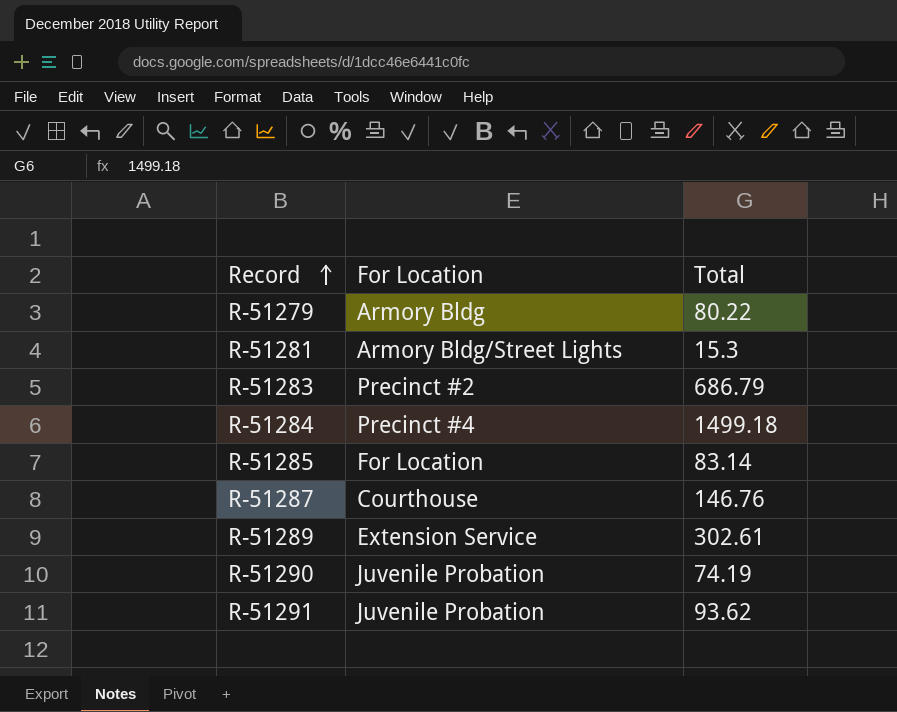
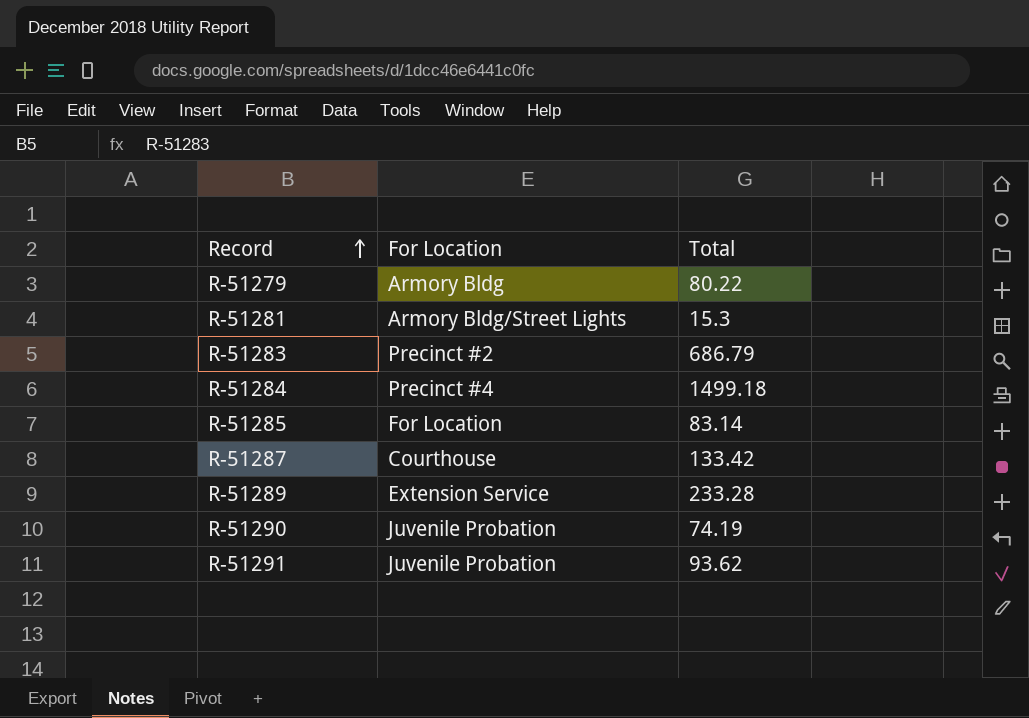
R-51287 | Total: 146.76 -> 133.42
R-51289 | Total: 302.61 -> 233.28

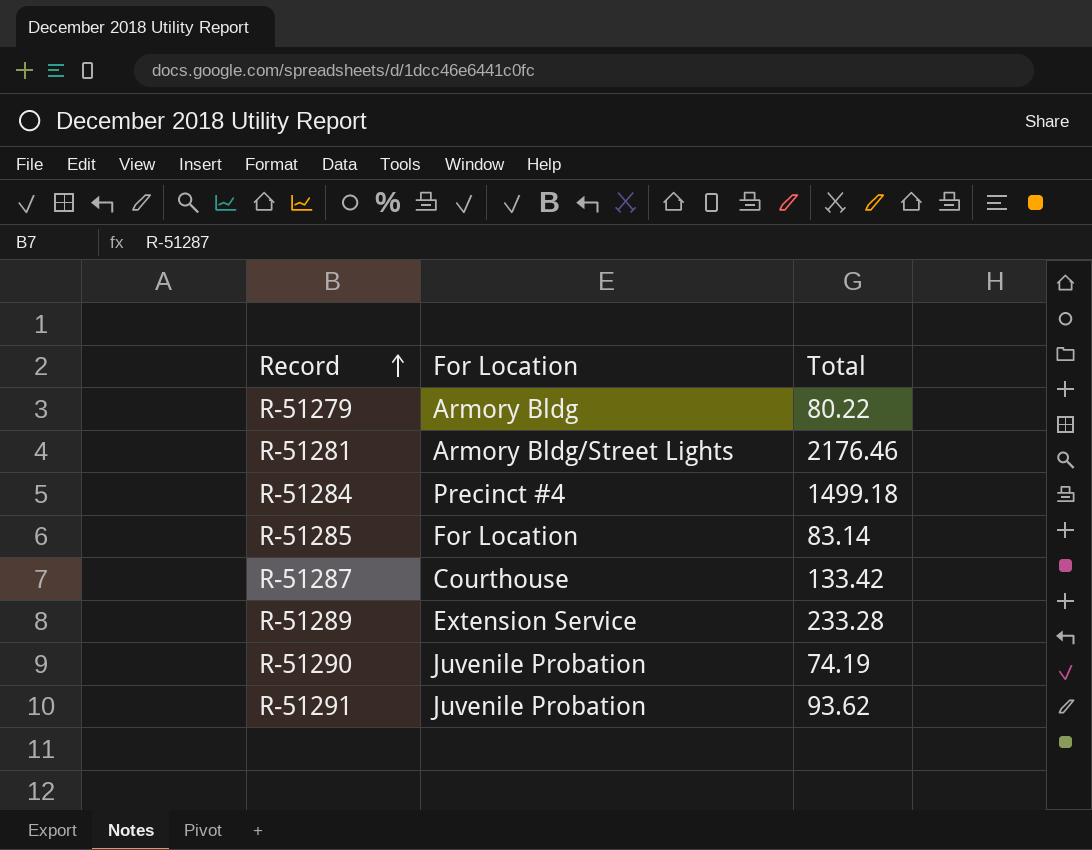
row R-51283: Precinct #2 | 686.79 -> none
R-51281 | Total: 15.3 -> 2176.46

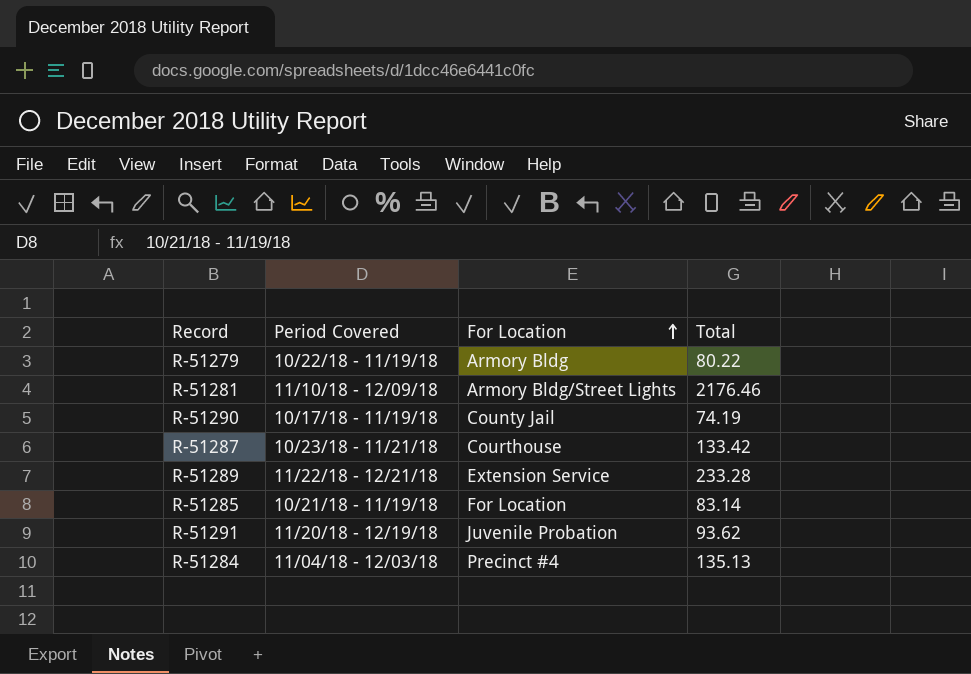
row order: Record ascending -> For Location ascending
column Period Covered | position: none -> 2
R-51290 | For Location: Juvenile Probation -> County Jail
R-51284 | Total: 1499.18 -> 135.13

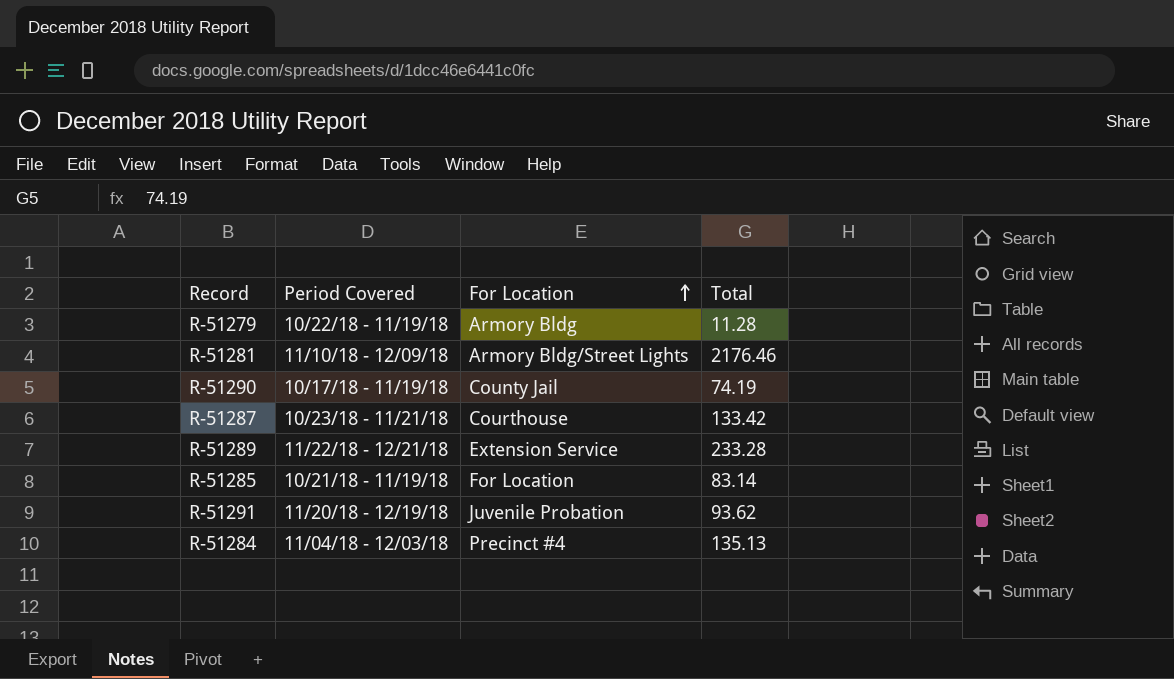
R-51279 | Total: 80.22 -> 11.28

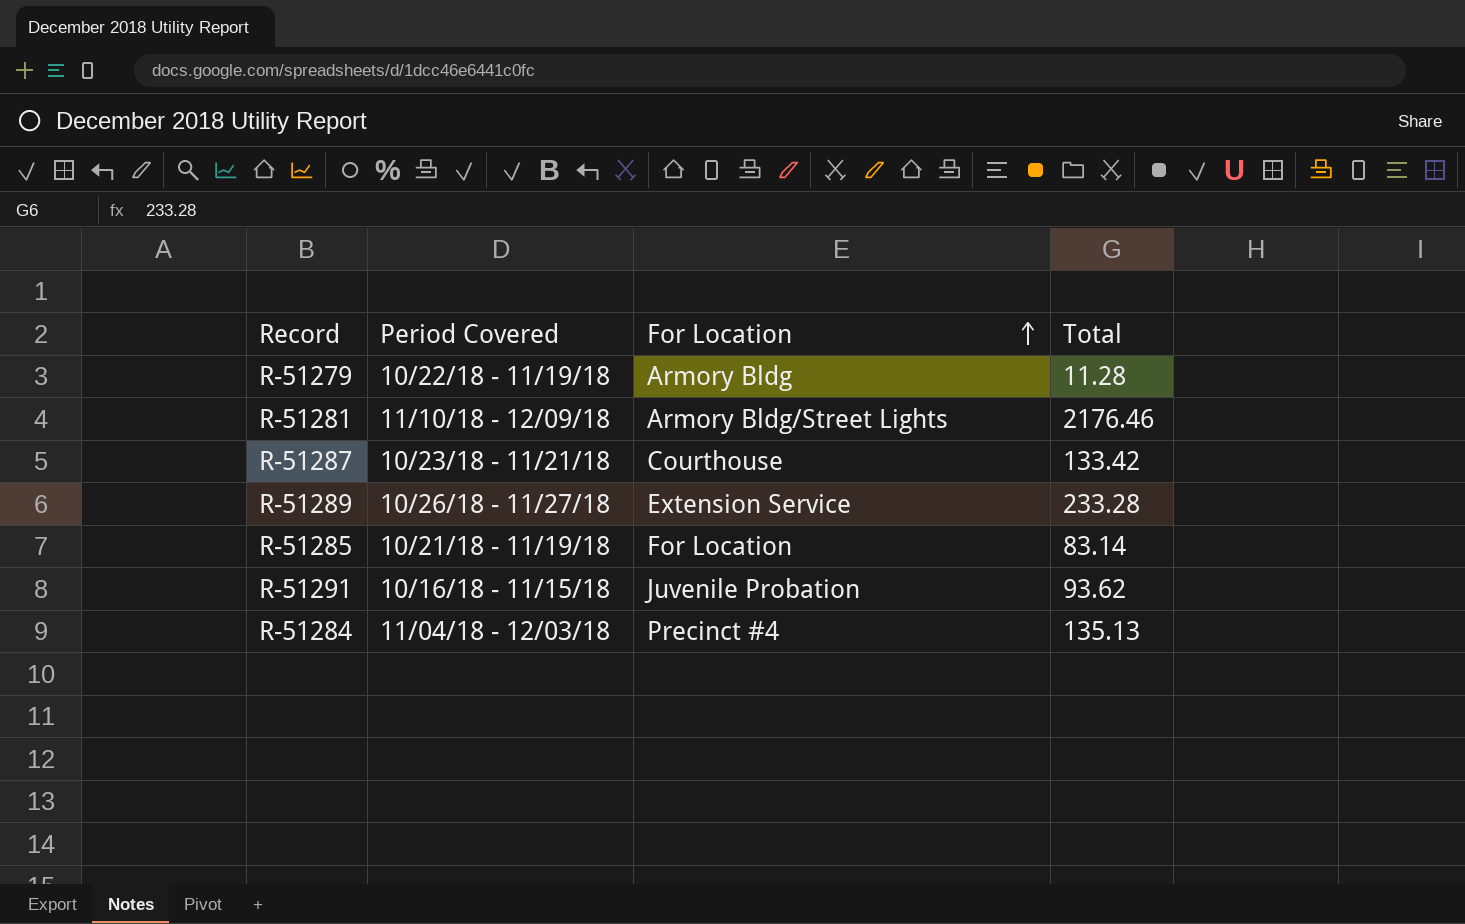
row R-51290: 10/17/18 - 11/19/18 | County Jail | 74.19 -> none
R-51289 | Period Covered: 11/22/18 - 12/21/18 -> 10/26/18 - 11/27/18
R-51291 | Period Covered: 11/20/18 - 12/19/18 -> 10/16/18 - 11/15/18

